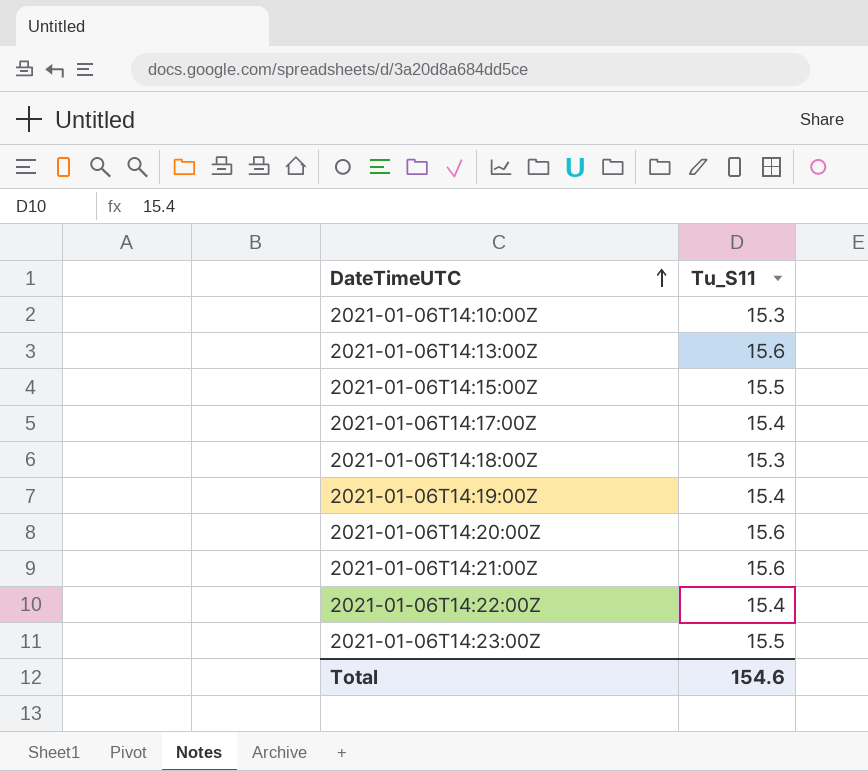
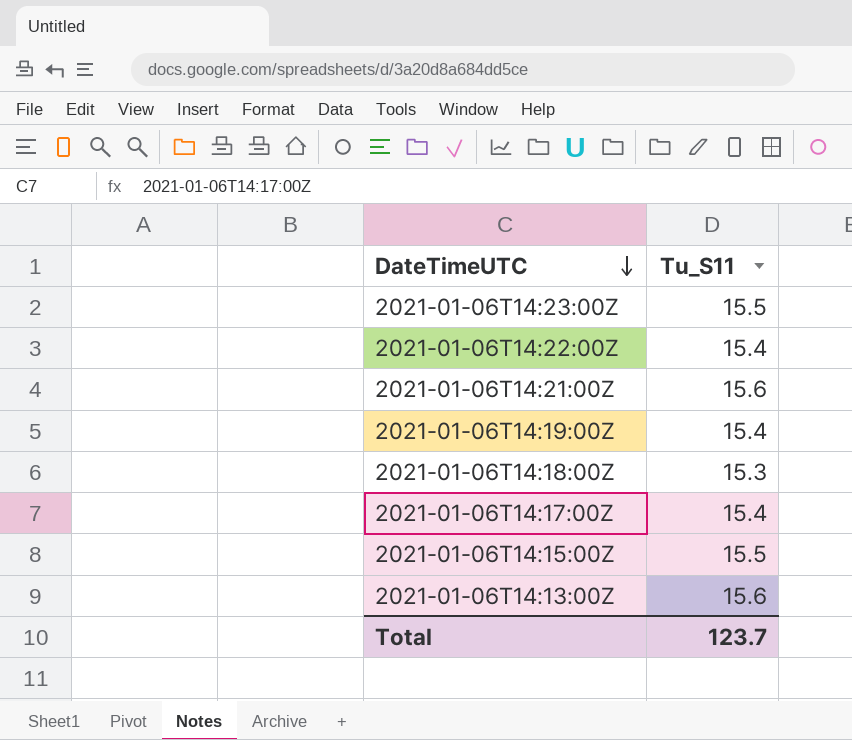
row order: DateTimeUTC ascending -> DateTimeUTC descending
row 2021-01-06T14:10:00Z: 15.3 -> none
row 2021-01-06T14:20:00Z: 15.6 -> none
Total | Tu_S11: 154.6 -> 123.7

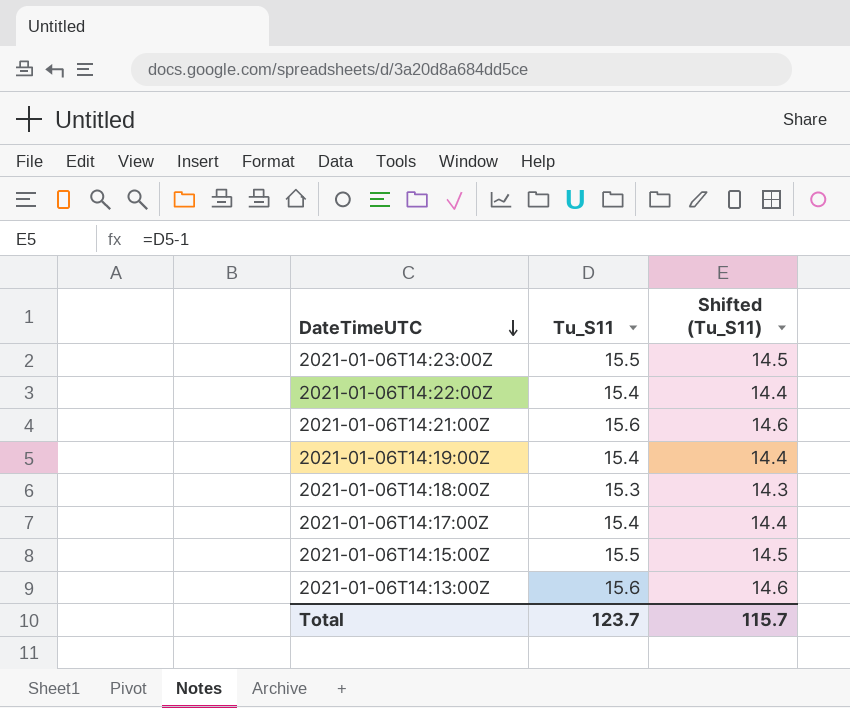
column Shifted (Tu_S11) | formula: none -> [Tu_S11] - 1

